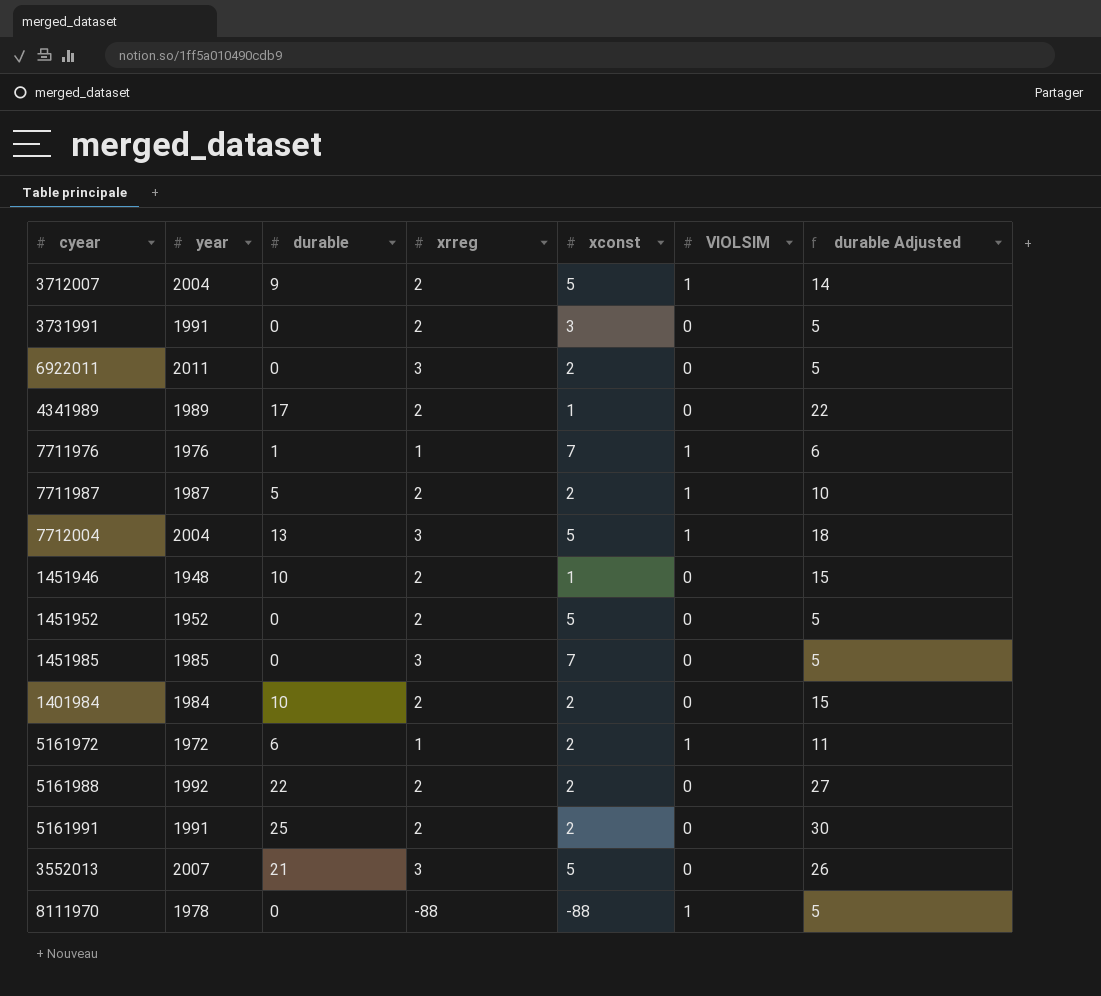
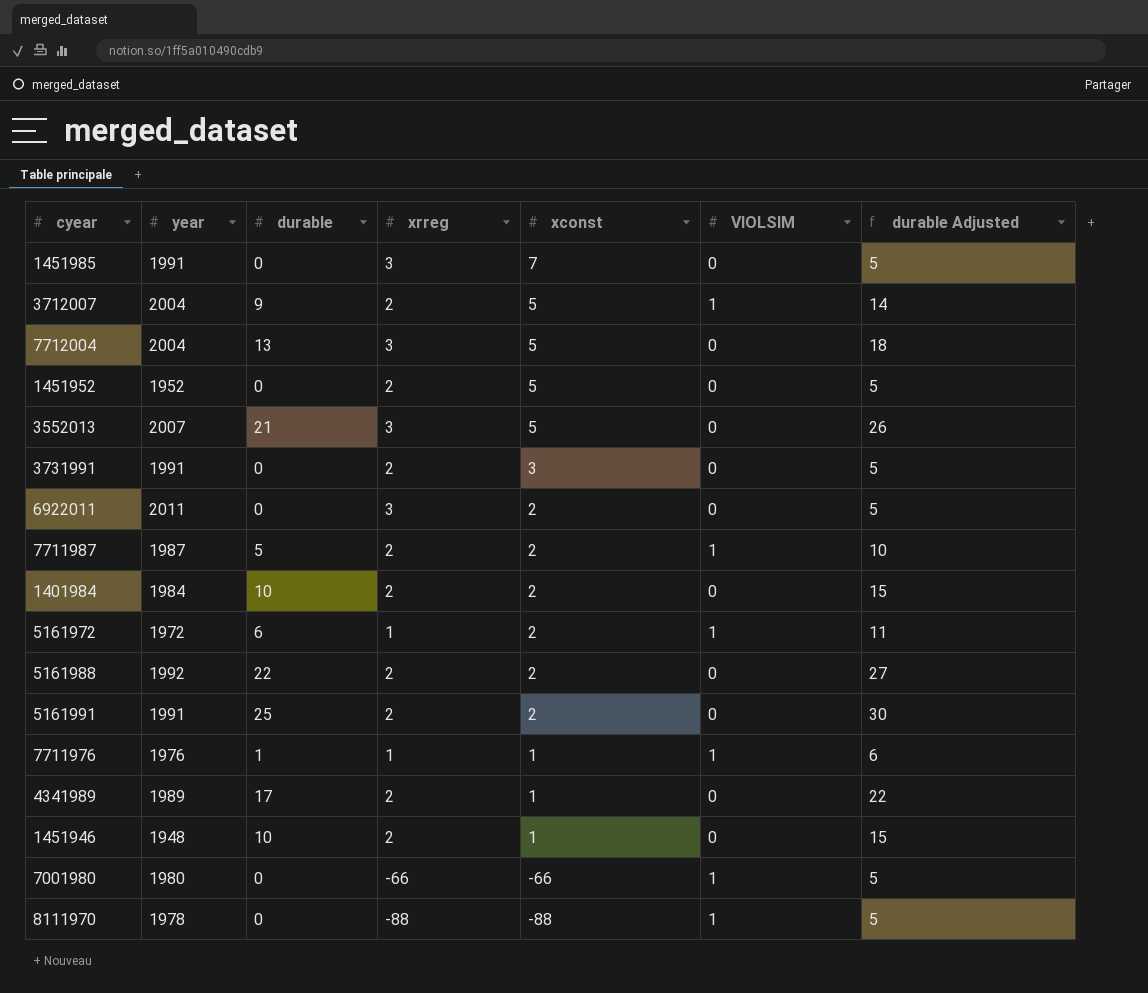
row order: none -> xconst descending
1451985 | year: 1985 -> 1991
7712004 | VIOLSIM: 1 -> 0
7711976 | xconst: 7 -> 1
row 7001980: none -> 1980 | 0 | -66 | -66 | 1 | 5

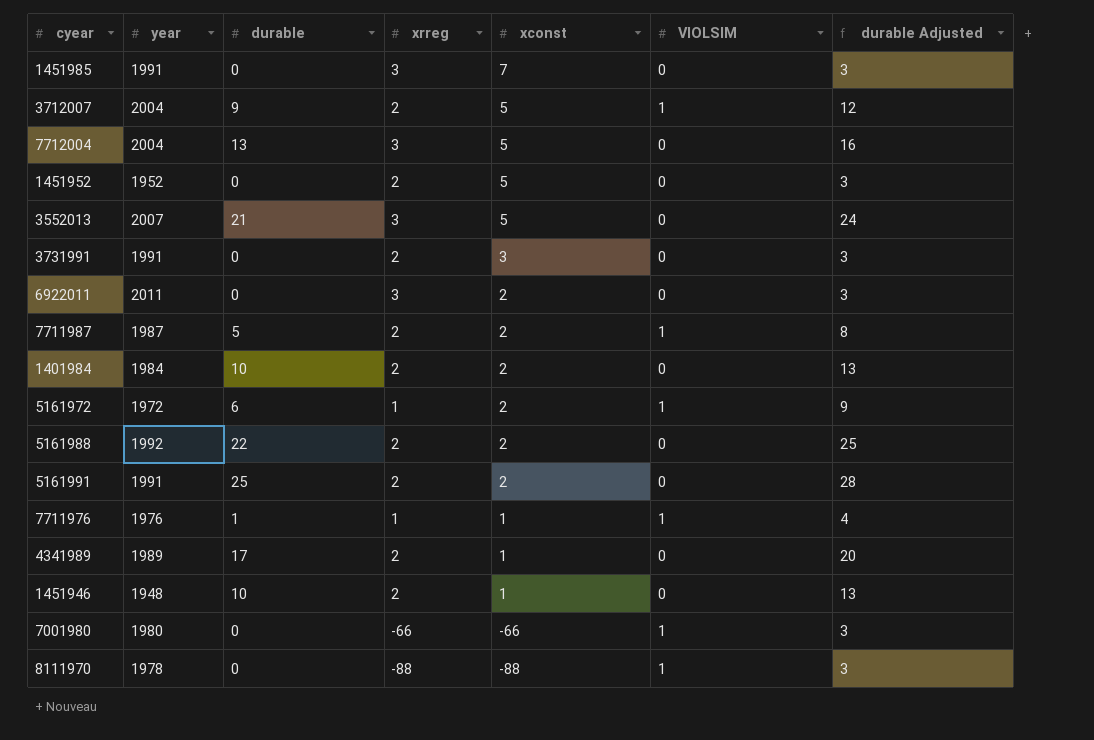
column durable Adjusted | formula: [durable] + 5 -> [durable] + 3

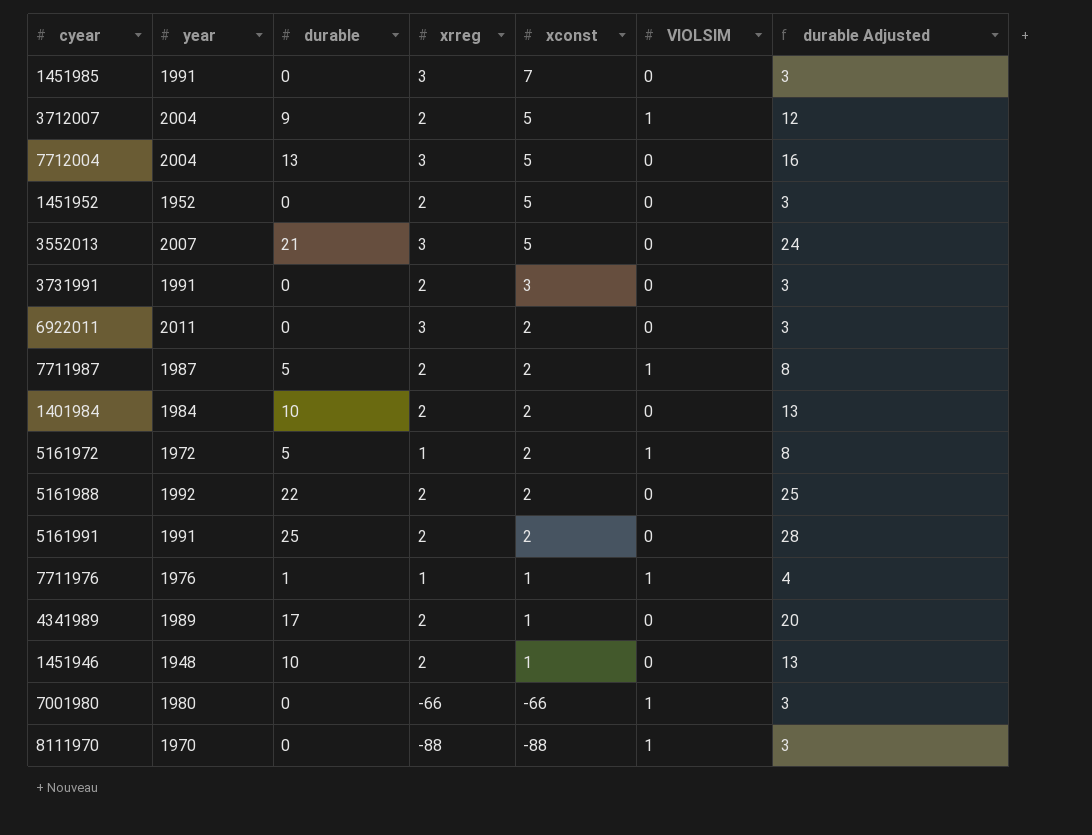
5161972 | durable: 6 -> 5
5161972 | durable Adjusted: 9 -> 8
8111970 | year: 1978 -> 1970

